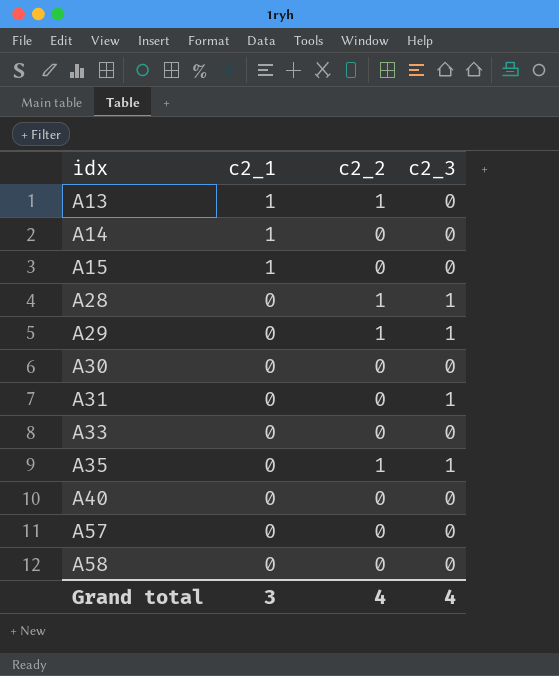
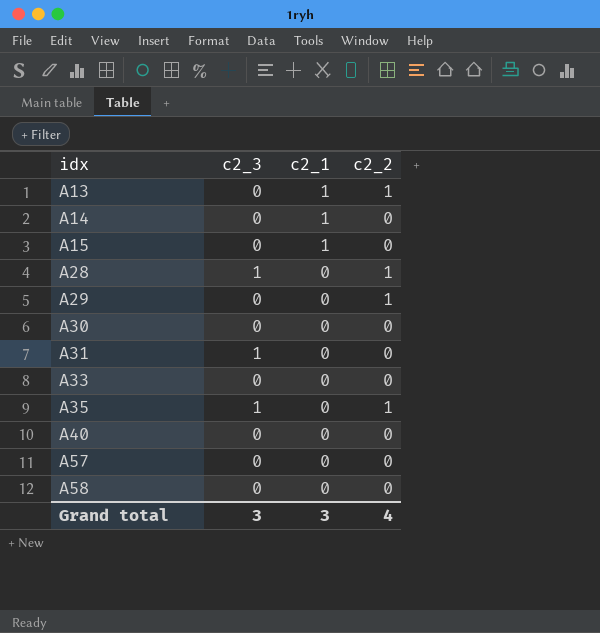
column c2_3 | position: 4 -> 2
A29 | c2_3: 1 -> 0
Grand total | c2_3: 4 -> 3

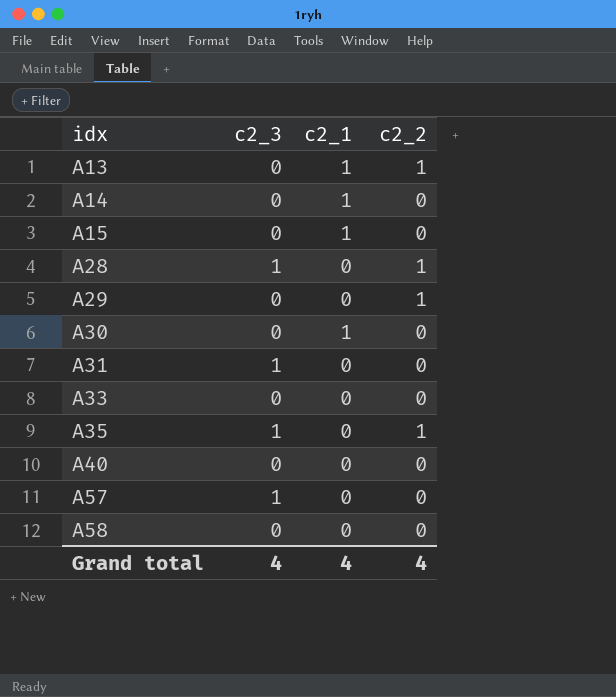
A30 | c2_1: 0 -> 1
A57 | c2_3: 0 -> 1
Grand total | c2_3: 3 -> 4
Grand total | c2_1: 3 -> 4

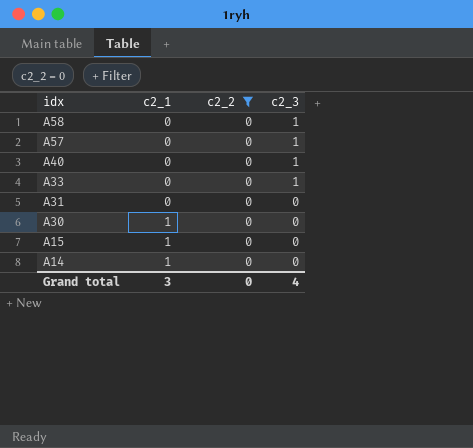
filter: none -> c2_2 = 0
row order: idx ascending -> idx descending
column c2_3 | position: 2 -> 4
A58 | c2_3: 0 -> 1
A40 | c2_3: 0 -> 1
A33 | c2_3: 0 -> 1
A31 | c2_3: 1 -> 0
Grand total | c2_1: 4 -> 3
Grand total | c2_2: 4 -> 0

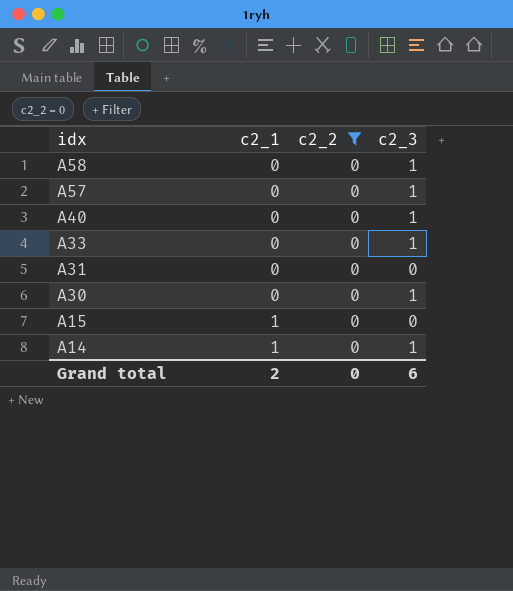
A30 | c2_1: 1 -> 0
A30 | c2_3: 0 -> 1
A14 | c2_3: 0 -> 1
Grand total | c2_1: 3 -> 2
Grand total | c2_3: 4 -> 6

